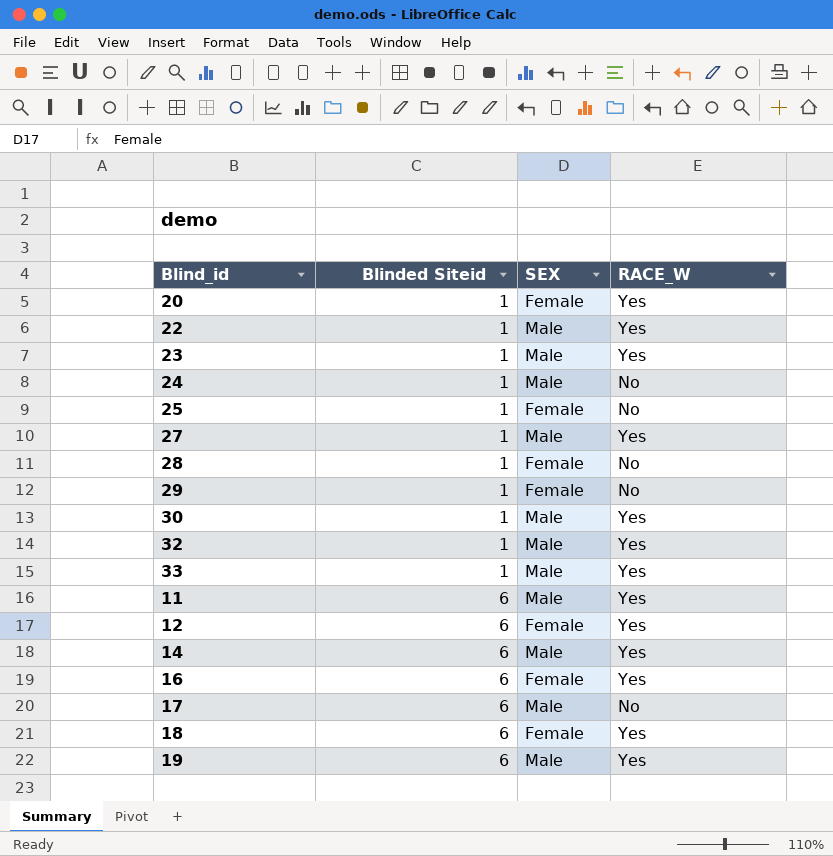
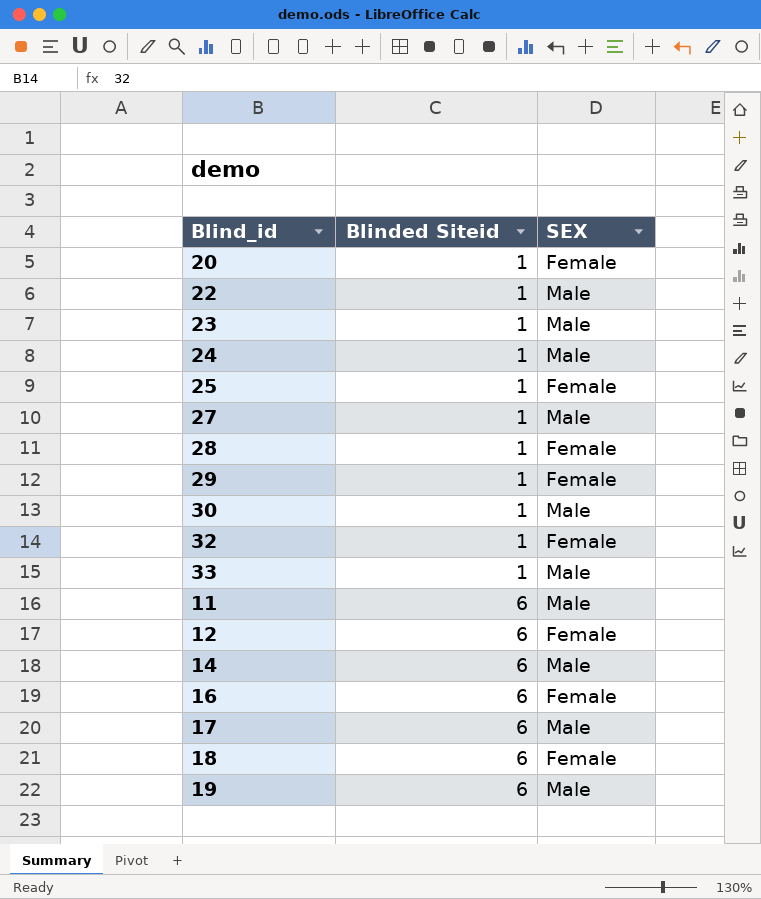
column RACE_W | position: 4 -> none
32 | SEX: Male -> Female

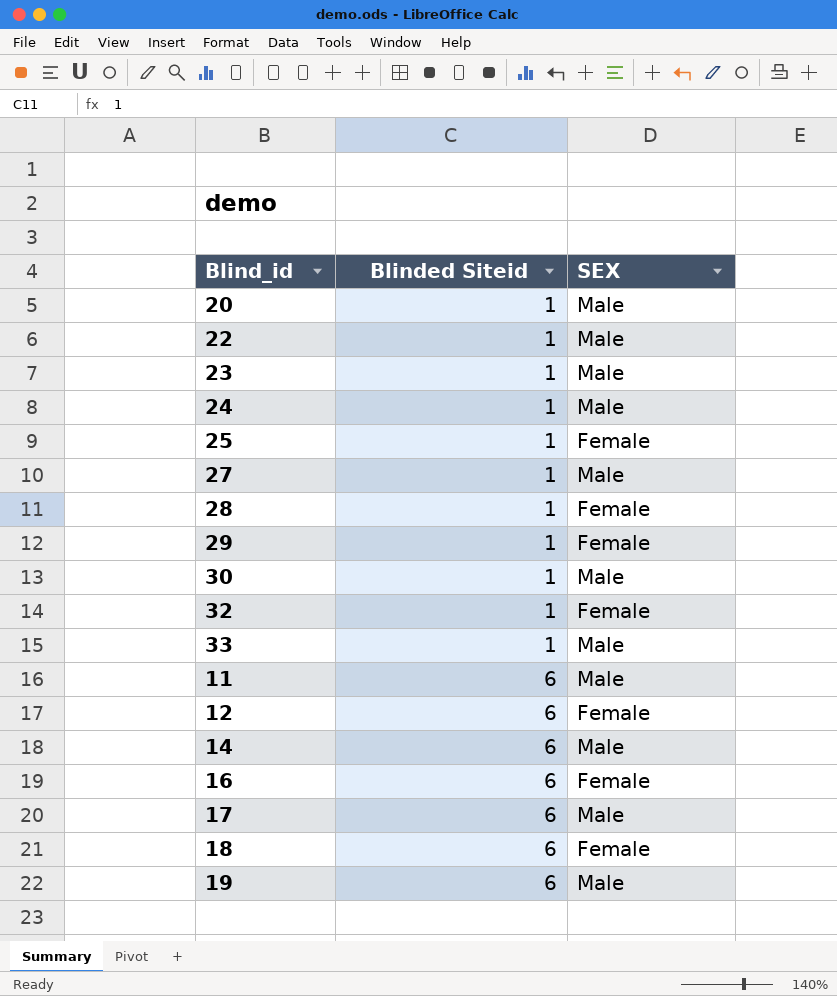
20 | SEX: Female -> Male

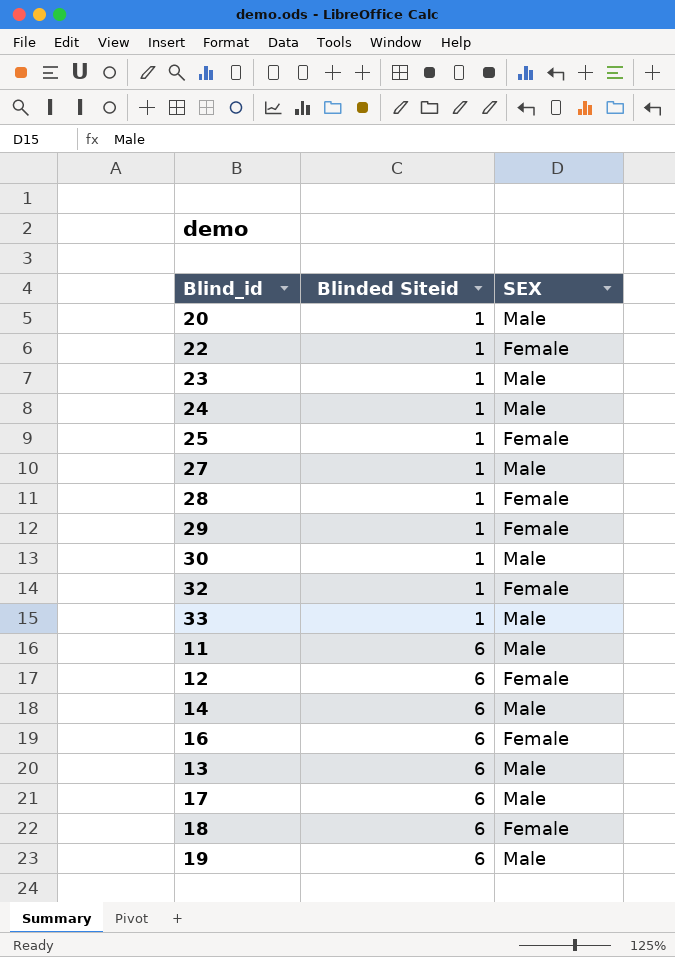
22 | SEX: Male -> Female
row 13: none -> 6 | Male

